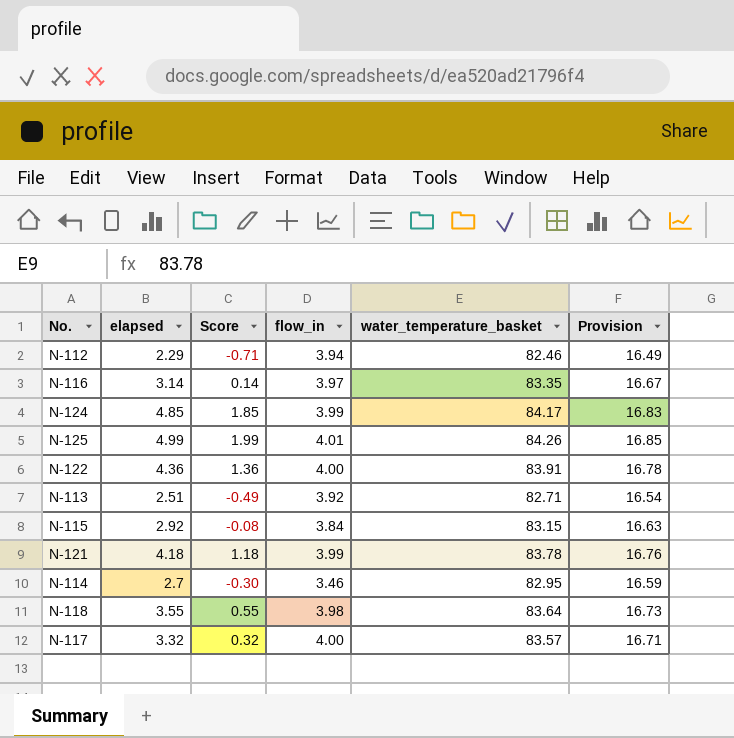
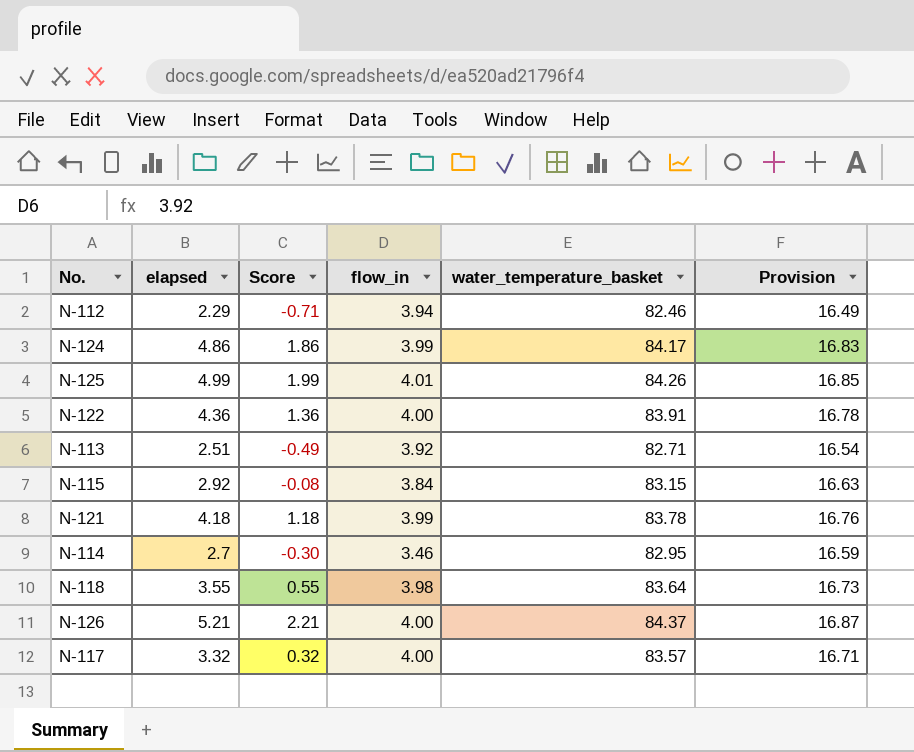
row N-116: 3.14 | 0.14 | 3.97 | 83.35 | 16.67 -> none
N-124 | elapsed: 4.85 -> 4.86
N-124 | Score: 1.85 -> 1.86
row N-126: none -> 5.21 | 2.21 | 4.00 | 84.37 | 16.87

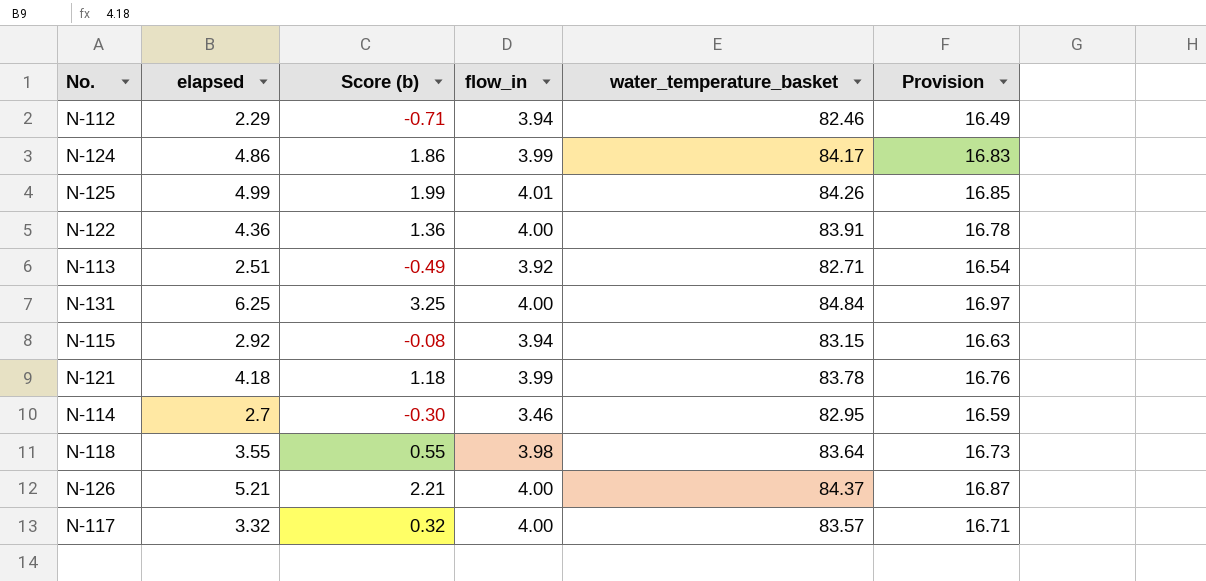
column name: Score -> Score (b)
row N-131: none -> 6.25 | 3.25 | 4.00 | 84.84 | 16.97
N-115 | flow_in: 3.84 -> 3.94

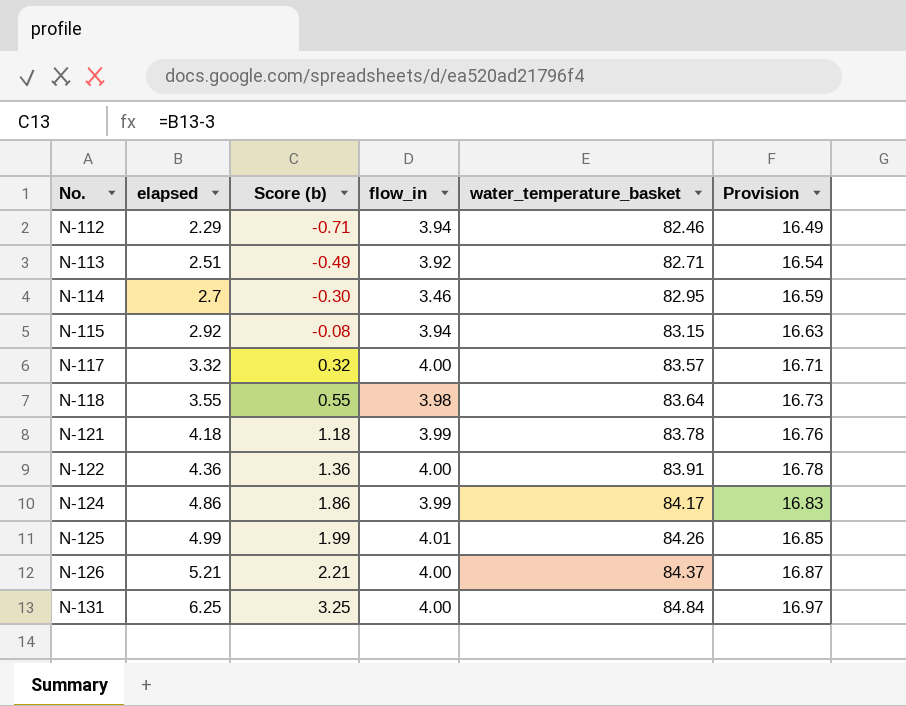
row order: none -> No. ascending

